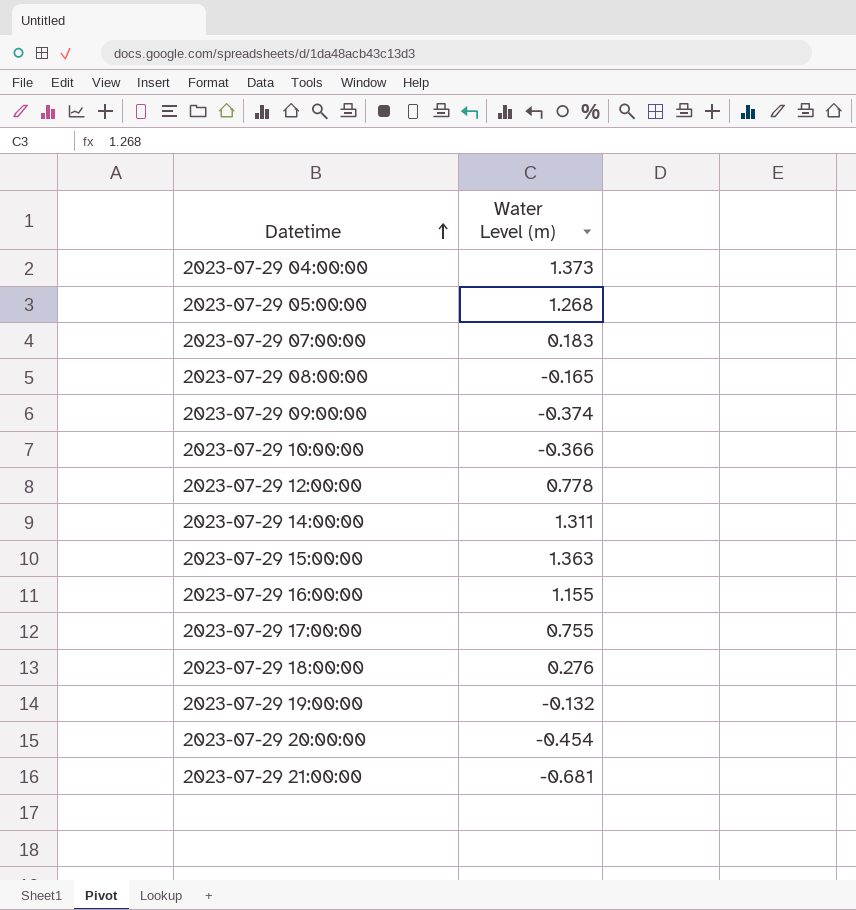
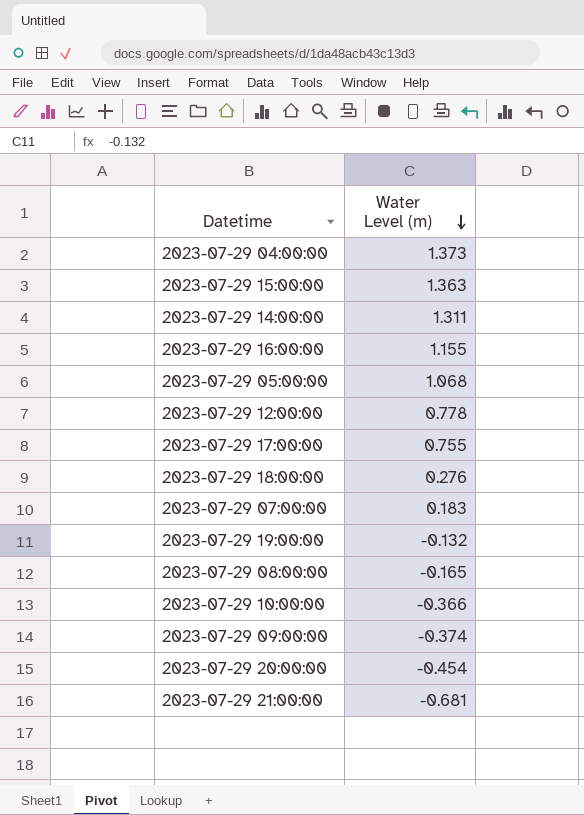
row order: Datetime ascending -> Water Level (m) descending
2023-07-29 05:00:00 | Water Level (m): 1.268 -> 1.068

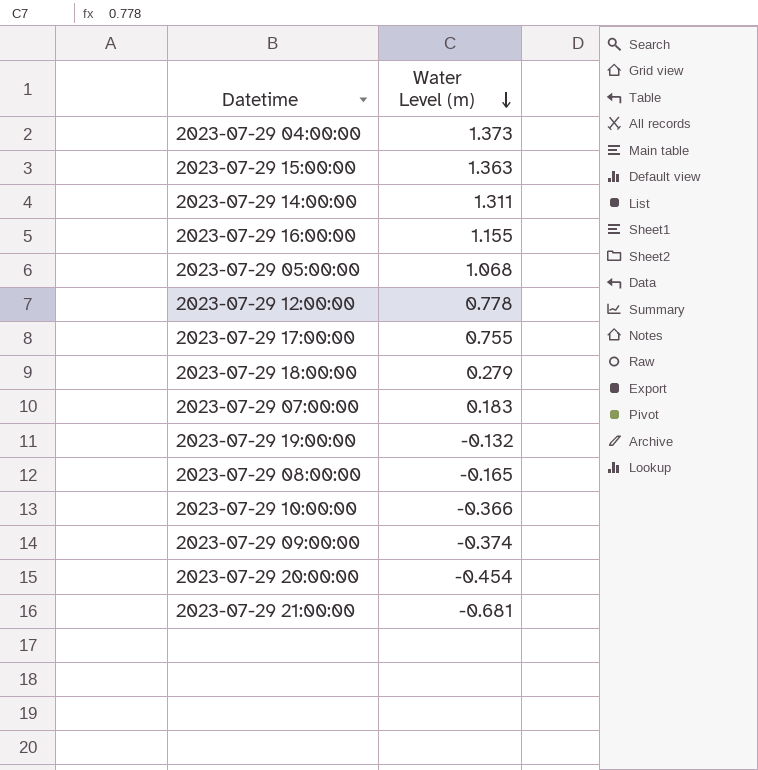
2023-07-29 18:00:00 | Water Level (m): 0.276 -> 0.279

